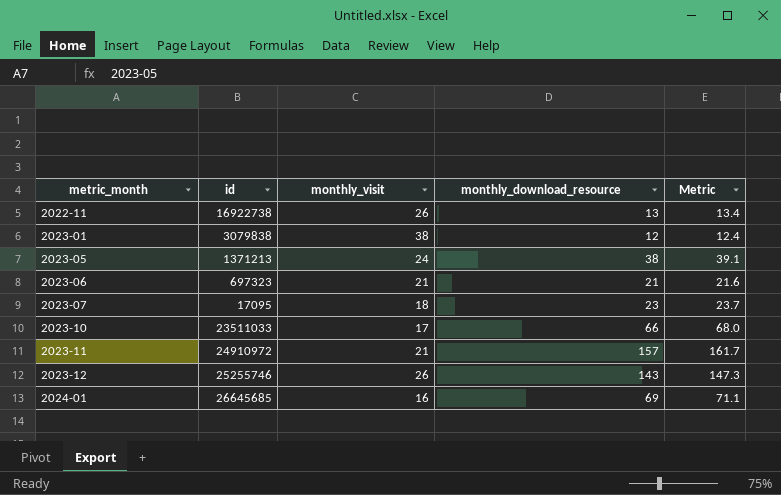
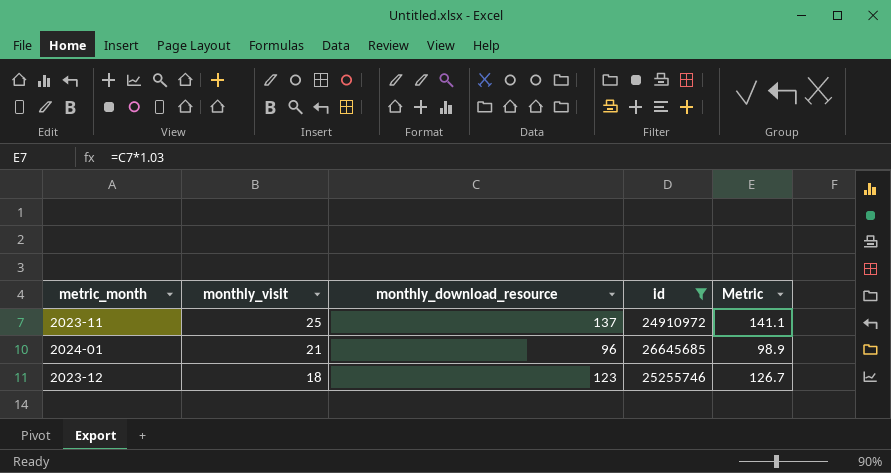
filter: none -> id >= 24910972
row order: metric_month ascending -> monthly_visit descending
column id | position: 2 -> 4
2023-11 | monthly_visit: 21 -> 25
2023-11 | monthly_download_resource: 157 -> 137
2023-11 | Metric: 161.7 -> 141.1
2024-01 | monthly_visit: 16 -> 21
2024-01 | monthly_download_resource: 69 -> 96
2024-01 | Metric: 71.1 -> 98.9
2023-12 | monthly_visit: 26 -> 18
2023-12 | monthly_download_resource: 143 -> 123
2023-12 | Metric: 147.3 -> 126.7

